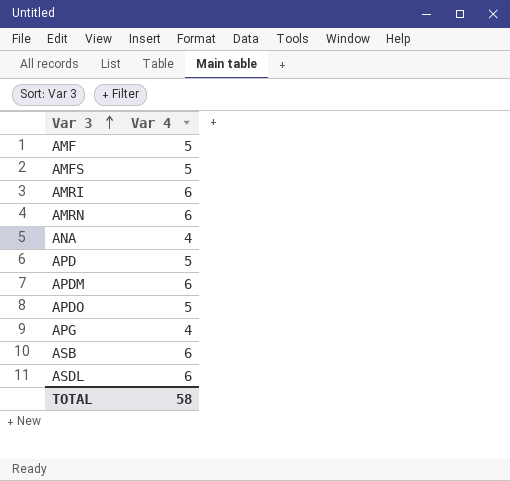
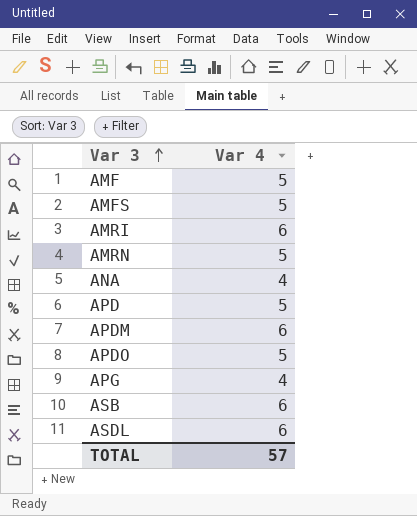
AMRN | Var 4: 6 -> 5
TOTAL | Var 4: 58 -> 57

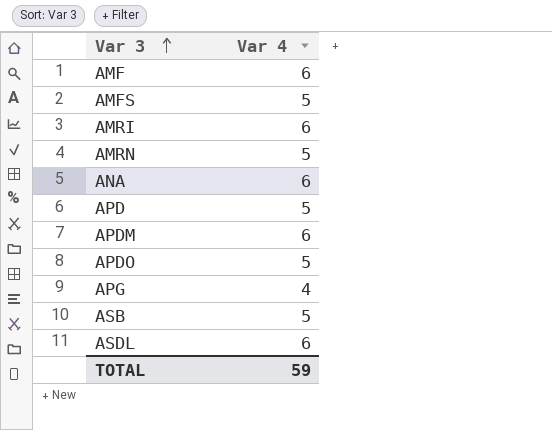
AMF | Var 4: 5 -> 6
ANA | Var 4: 4 -> 6
ASB | Var 4: 6 -> 5
TOTAL | Var 4: 57 -> 59

